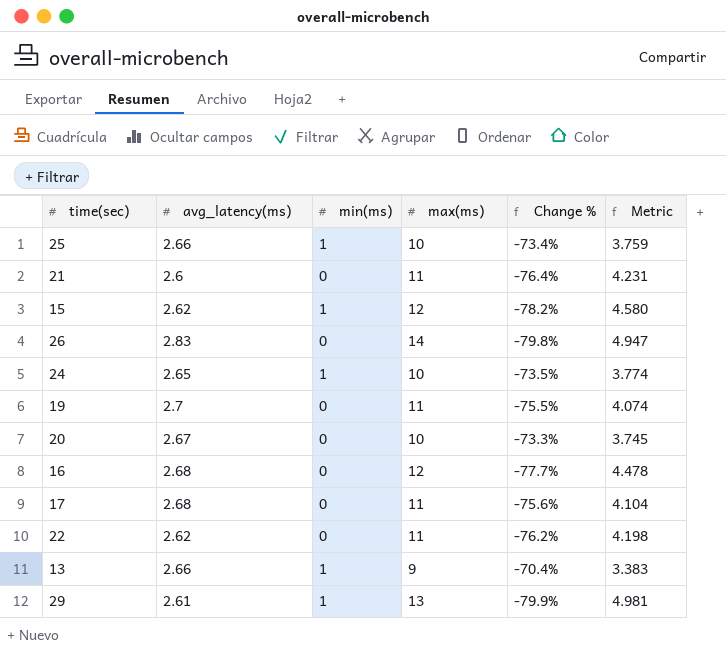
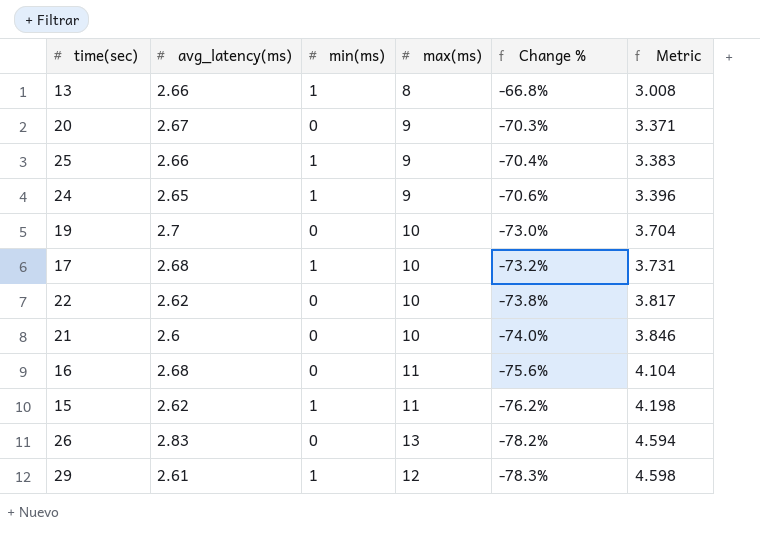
row order: none -> Change % descending
13 | max(ms): 9 -> 8
13 | Change %: -70.4% -> -66.8%
13 | Metric: 3.383 -> 3.008
20 | max(ms): 10 -> 9
20 | Change %: -73.3% -> -70.3%
20 | Metric: 3.745 -> 3.371
25 | max(ms): 10 -> 9
25 | Change %: -73.4% -> -70.4%
25 | Metric: 3.759 -> 3.383
24 | max(ms): 10 -> 9
24 | Change %: -73.5% -> -70.6%
24 | Metric: 3.774 -> 3.396
19 | max(ms): 11 -> 10
19 | Change %: -75.5% -> -73.0%
19 | Metric: 4.074 -> 3.704
17 | min(ms): 0 -> 1
17 | max(ms): 11 -> 10
17 | Change %: -75.6% -> -73.2%
17 | Metric: 4.104 -> 3.731
22 | max(ms): 11 -> 10
22 | Change %: -76.2% -> -73.8%
22 | Metric: 4.198 -> 3.817
21 | max(ms): 11 -> 10
21 | Change %: -76.4% -> -74.0%
21 | Metric: 4.231 -> 3.846
16 | max(ms): 12 -> 11
16 | Change %: -77.7% -> -75.6%
16 | Metric: 4.478 -> 4.104
15 | max(ms): 12 -> 11
15 | Change %: -78.2% -> -76.2%
15 | Metric: 4.580 -> 4.198
26 | max(ms): 14 -> 13
26 | Change %: -79.8% -> -78.2%
26 | Metric: 4.947 -> 4.594
29 | max(ms): 13 -> 12
29 | Change %: -79.9% -> -78.3%
29 | Metric: 4.981 -> 4.598

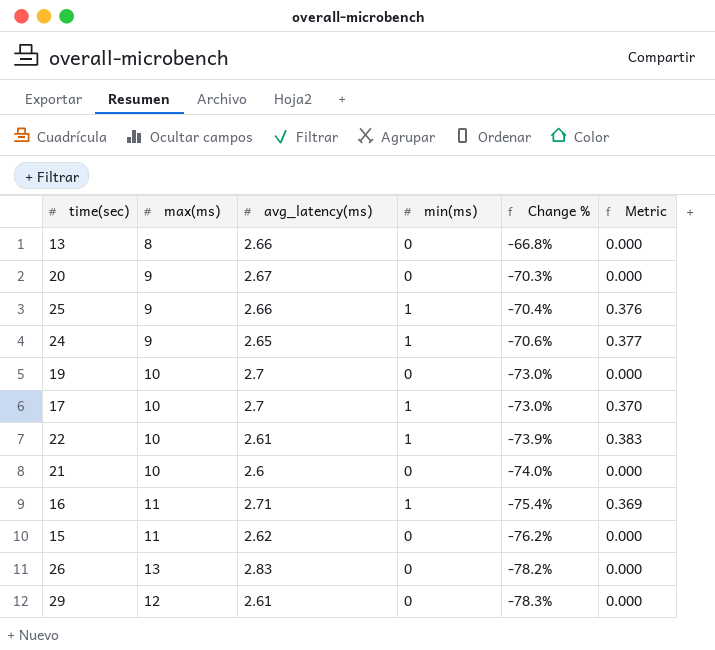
column max(ms) | position: 4 -> 2
column Metric | formula: [max(ms)] / [avg_latency(ms)] -> [min(ms)] / [avg_latency(ms)]
13 | min(ms): 1 -> 0
17 | avg_latency(ms): 2.68 -> 2.7
17 | Change %: -73.2% -> -73.0%
22 | avg_latency(ms): 2.62 -> 2.61
22 | min(ms): 0 -> 1
22 | Change %: -73.8% -> -73.9%
16 | avg_latency(ms): 2.68 -> 2.71
16 | min(ms): 0 -> 1
16 | Change %: -75.6% -> -75.4%
15 | min(ms): 1 -> 0
29 | min(ms): 1 -> 0

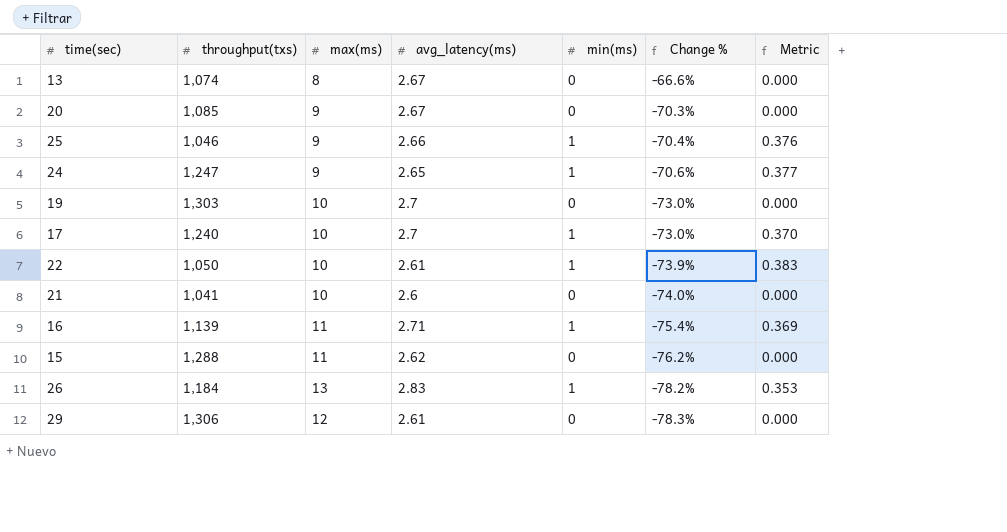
column throughput(txs) | position: none -> 2
13 | avg_latency(ms): 2.66 -> 2.67
13 | Change %: -66.8% -> -66.6%
26 | min(ms): 0 -> 1
26 | Metric: 0.000 -> 0.353

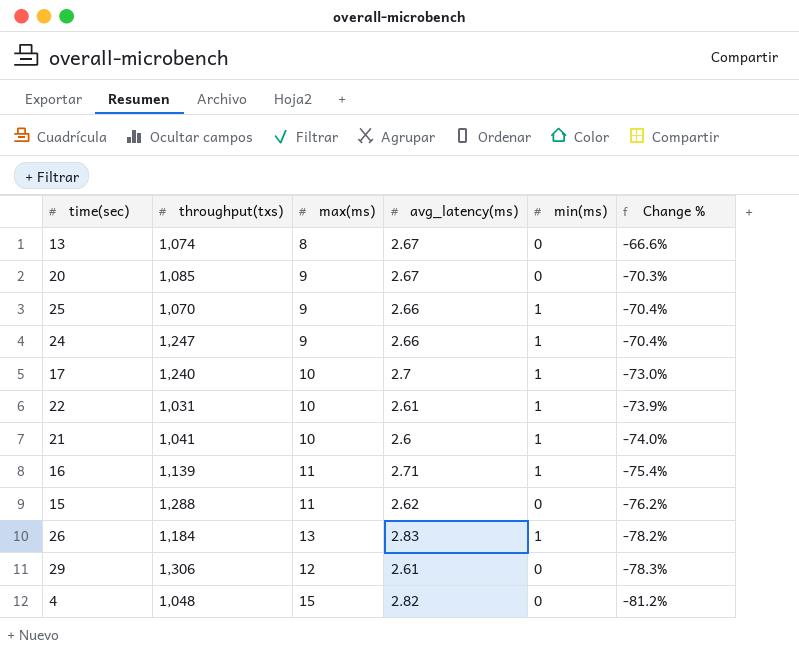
column Metric | formula: [min(ms)] / [avg_latency(ms)] -> none
row 19: 1,303 | 10 | 2.7 | 0 | -73.0% | 0.000 -> none
25 | throughput(txs): 1,046 -> 1,070
24 | avg_latency(ms): 2.65 -> 2.66
24 | Change %: -70.6% -> -70.4%
22 | throughput(txs): 1,050 -> 1,031
21 | min(ms): 0 -> 1
row 4: none -> 1,048 | 15 | 2.82 | 0 | -81.2%

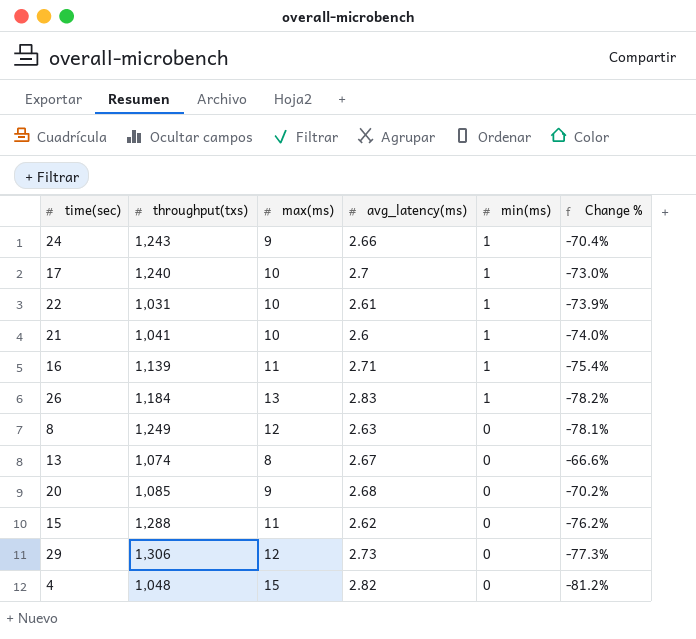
row order: Change % descending -> min(ms) descending
row 25: 1,070 | 9 | 2.66 | 1 | -70.4% -> none
24 | throughput(txs): 1,247 -> 1,243
row 8: none -> 1,249 | 12 | 2.63 | 0 | -78.1%
20 | avg_latency(ms): 2.67 -> 2.68
20 | Change %: -70.3% -> -70.2%
29 | avg_latency(ms): 2.61 -> 2.73
29 | Change %: -78.3% -> -77.3%

